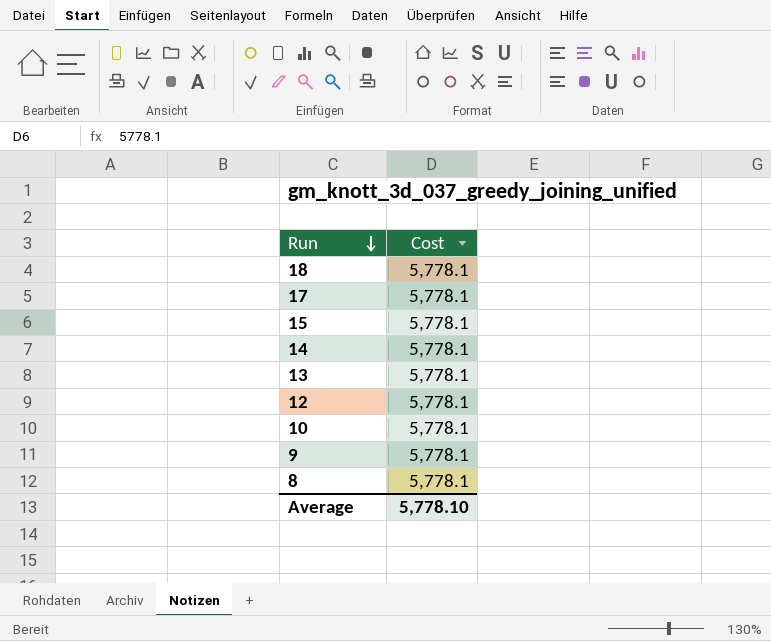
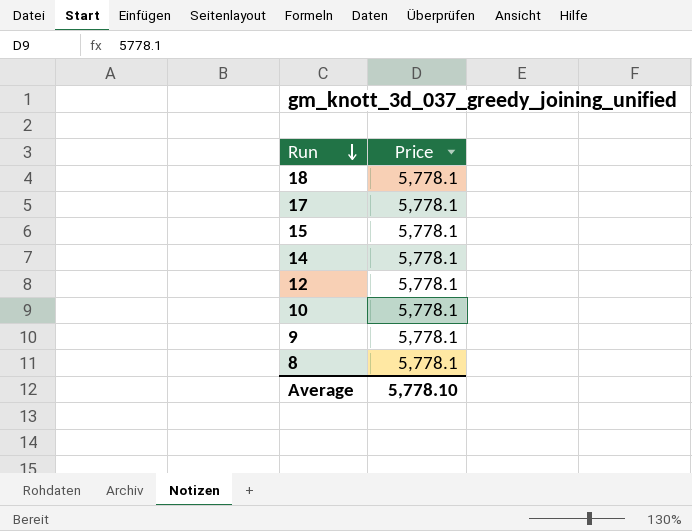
column name: Cost -> Price
row 13: 5,778.1 -> none

